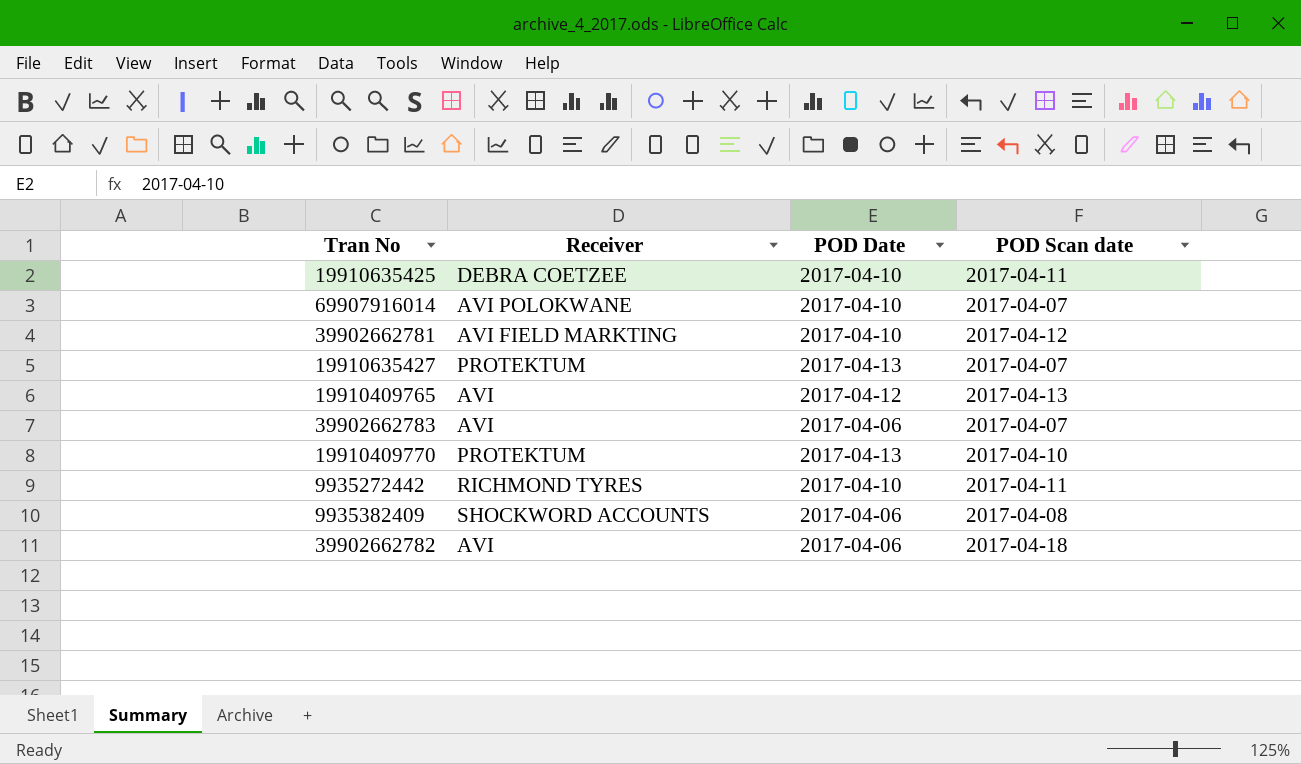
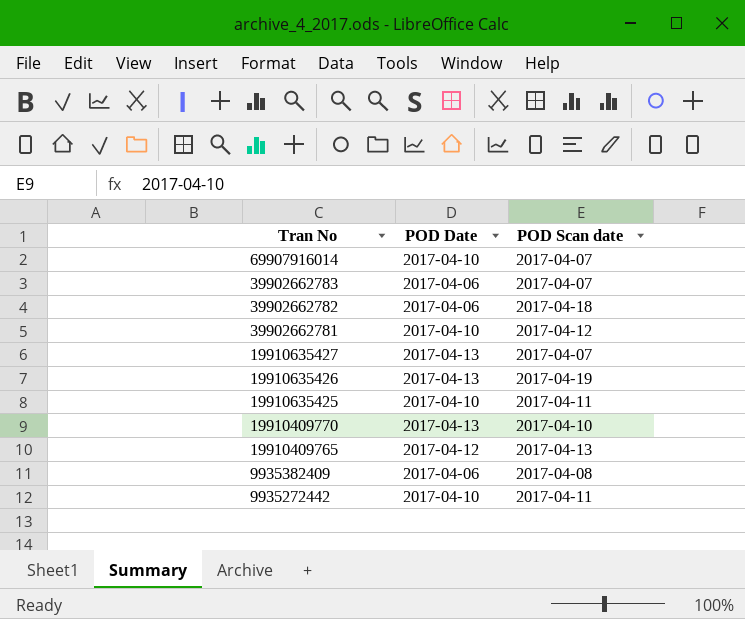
row order: none -> Tran No descending
column Receiver | position: 2 -> none
row 19910635426: none -> 2017-04-13 | 2017-04-19

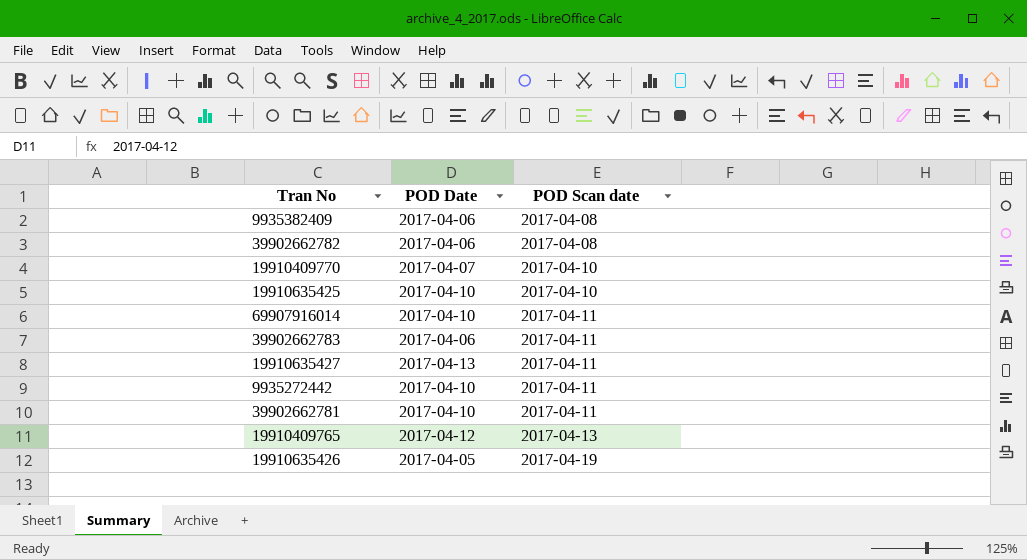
row order: Tran No descending -> POD Scan date ascending
39902662782 | POD Scan date: 2017-04-18 -> 2017-04-08
19910409770 | POD Date: 2017-04-13 -> 2017-04-07
19910635425 | POD Scan date: 2017-04-11 -> 2017-04-10
69907916014 | POD Scan date: 2017-04-07 -> 2017-04-11
39902662783 | POD Scan date: 2017-04-07 -> 2017-04-11
19910635427 | POD Scan date: 2017-04-07 -> 2017-04-11
39902662781 | POD Scan date: 2017-04-12 -> 2017-04-11
19910635426 | POD Date: 2017-04-13 -> 2017-04-05

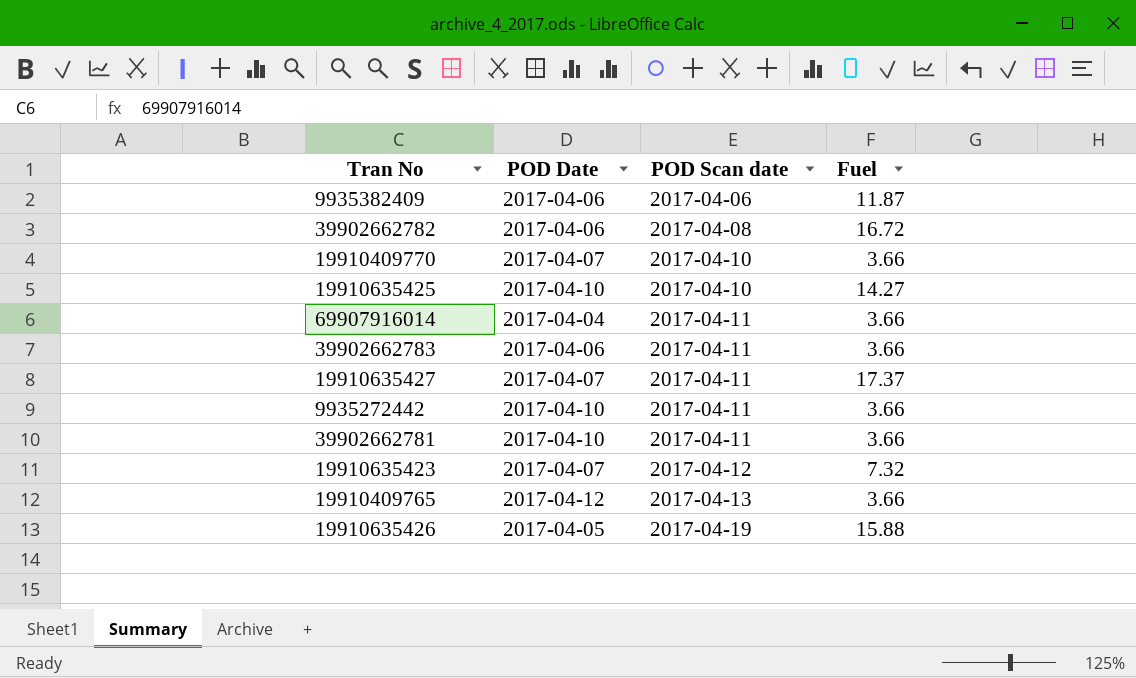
column Fuel | position: none -> 4
9935382409 | POD Scan date: 2017-04-08 -> 2017-04-06
69907916014 | POD Date: 2017-04-10 -> 2017-04-04
19910635427 | POD Date: 2017-04-13 -> 2017-04-07
row 19910635423: none -> 2017-04-07 | 2017-04-12 | 7.32

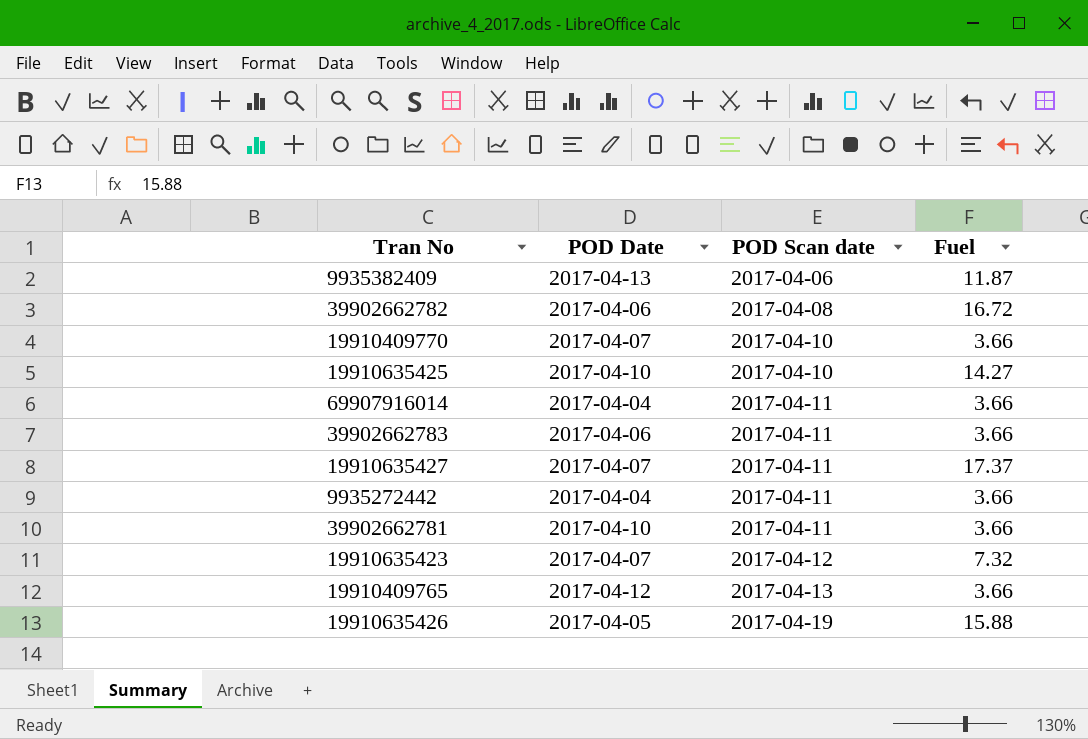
9935382409 | POD Date: 2017-04-06 -> 2017-04-13
9935272442 | POD Date: 2017-04-10 -> 2017-04-04

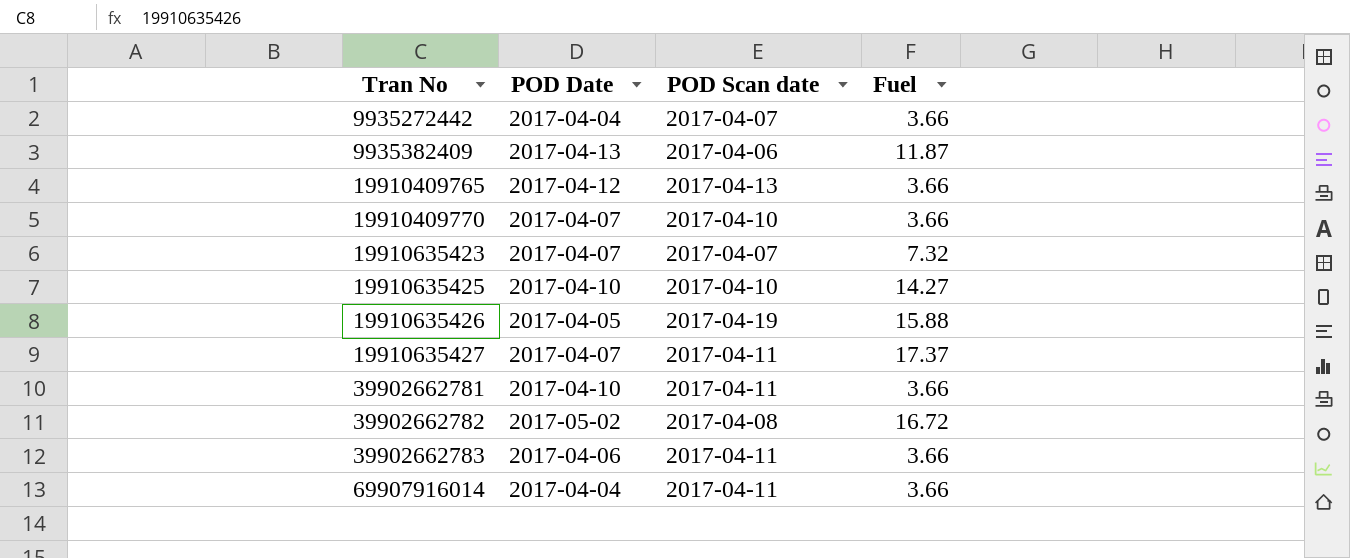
row order: POD Scan date ascending -> Tran No ascending
9935272442 | POD Scan date: 2017-04-11 -> 2017-04-07
19910635423 | POD Scan date: 2017-04-12 -> 2017-04-07
39902662782 | POD Date: 2017-04-06 -> 2017-05-02

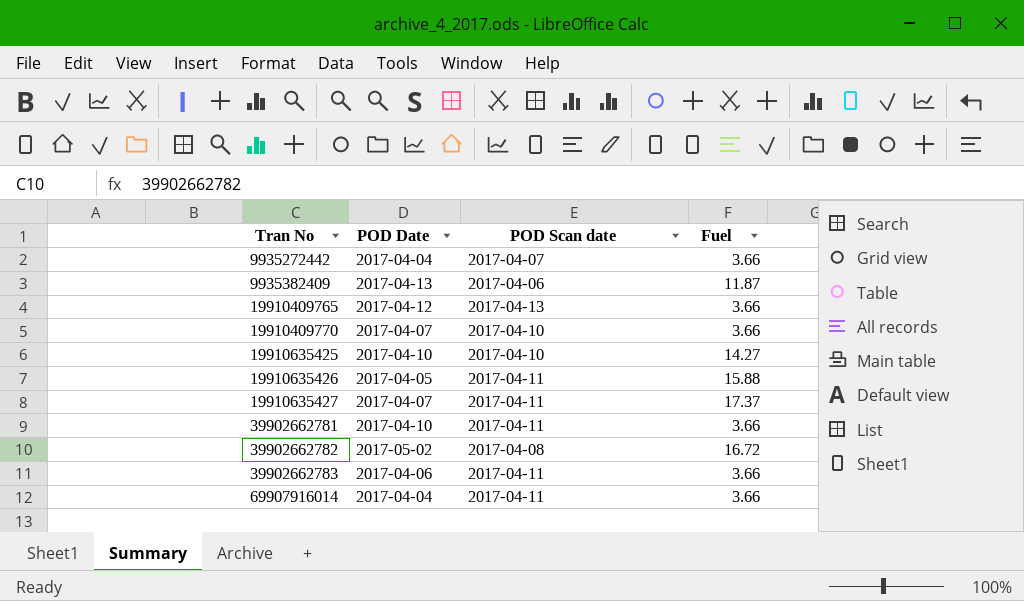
row 19910635423: 2017-04-07 | 2017-04-07 | 7.32 -> none
19910635426 | POD Scan date: 2017-04-19 -> 2017-04-11

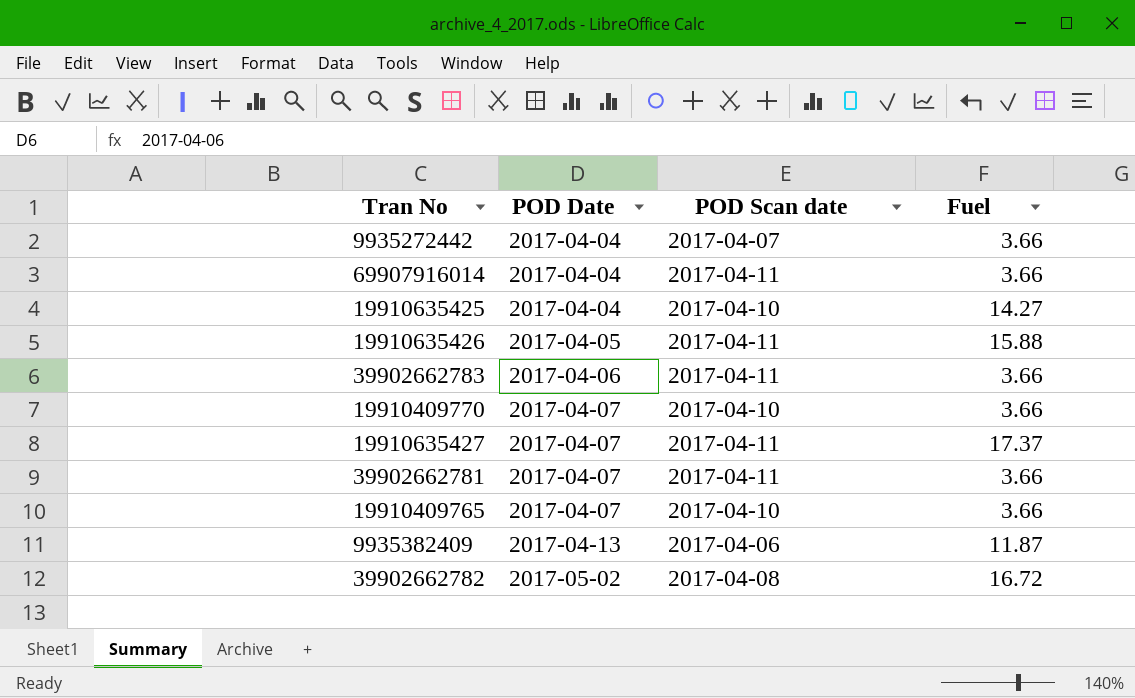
row order: Tran No ascending -> POD Date ascending
19910635425 | POD Date: 2017-04-10 -> 2017-04-04
39902662781 | POD Date: 2017-04-10 -> 2017-04-07
19910409765 | POD Date: 2017-04-12 -> 2017-04-07
19910409765 | POD Scan date: 2017-04-13 -> 2017-04-10

